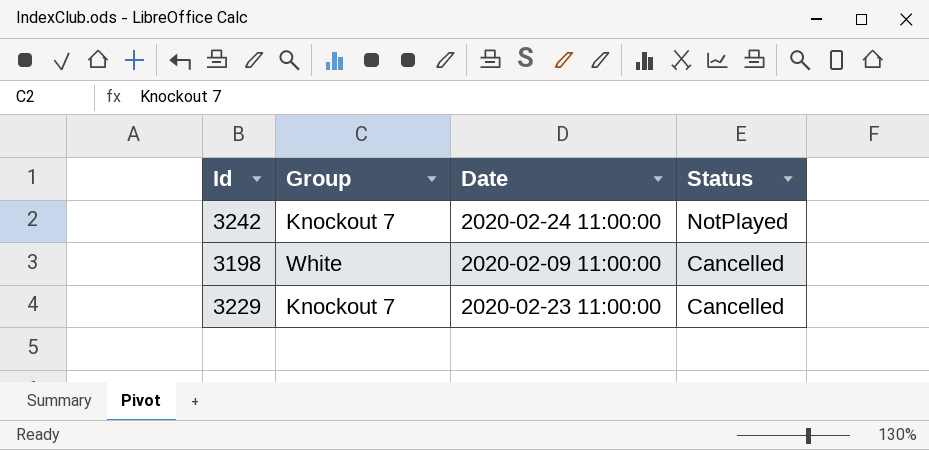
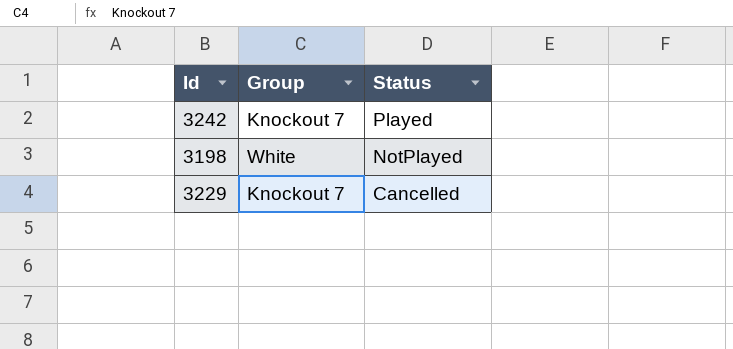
column Date | position: 3 -> none
3242 | Status: NotPlayed -> Played
3198 | Status: Cancelled -> NotPlayed

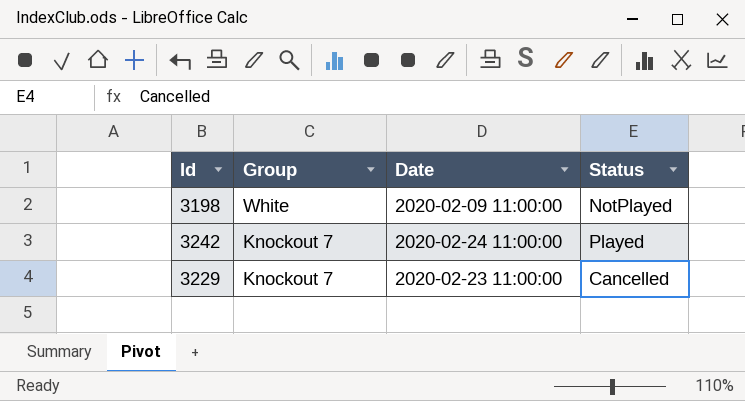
row order: Status descending -> Group descending
column Date | position: none -> 3

